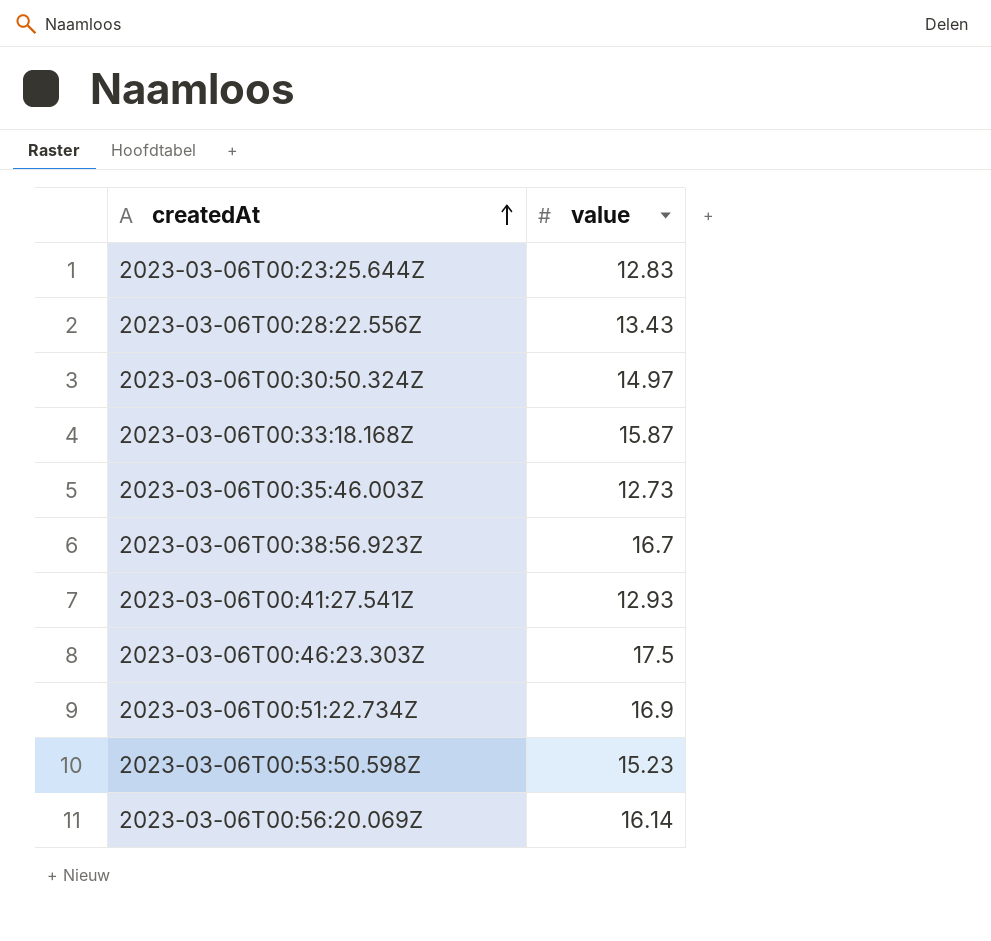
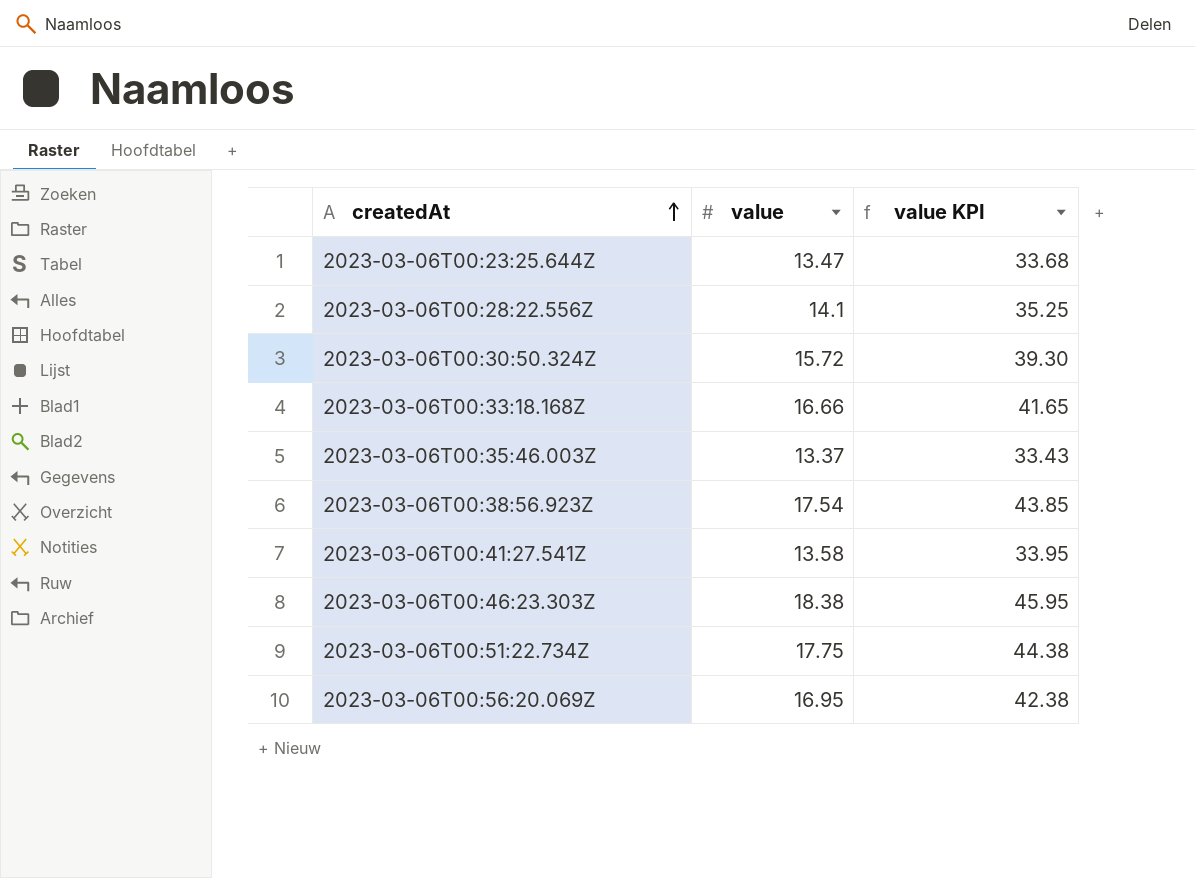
column value KPI | formula: none -> [value] * 2.5
row 2023-03-06T00:53:50.598Z: 15.23 -> none
2023-03-06T00:23:25.644Z | value: 12.83 -> 13.47
2023-03-06T00:28:22.556Z | value: 13.43 -> 14.1
2023-03-06T00:30:50.324Z | value: 14.97 -> 15.72
2023-03-06T00:33:18.168Z | value: 15.87 -> 16.66
2023-03-06T00:35:46.003Z | value: 12.73 -> 13.37
2023-03-06T00:38:56.923Z | value: 16.7 -> 17.54
2023-03-06T00:41:27.541Z | value: 12.93 -> 13.58
2023-03-06T00:46:23.303Z | value: 17.5 -> 18.38
2023-03-06T00:51:22.734Z | value: 16.9 -> 17.75
2023-03-06T00:56:20.069Z | value: 16.14 -> 16.95

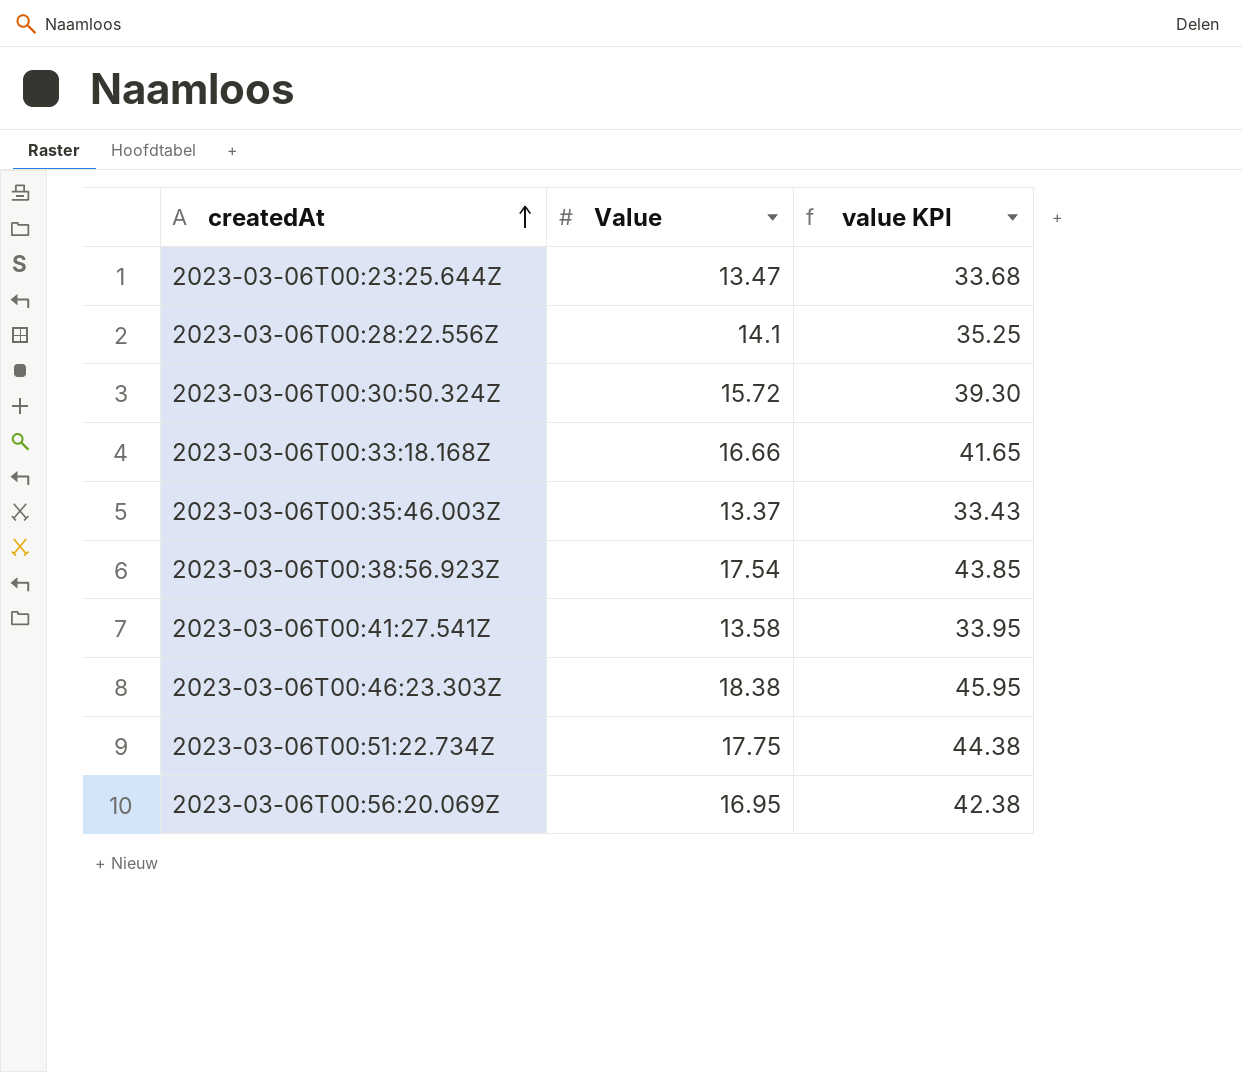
column name: value -> Value

